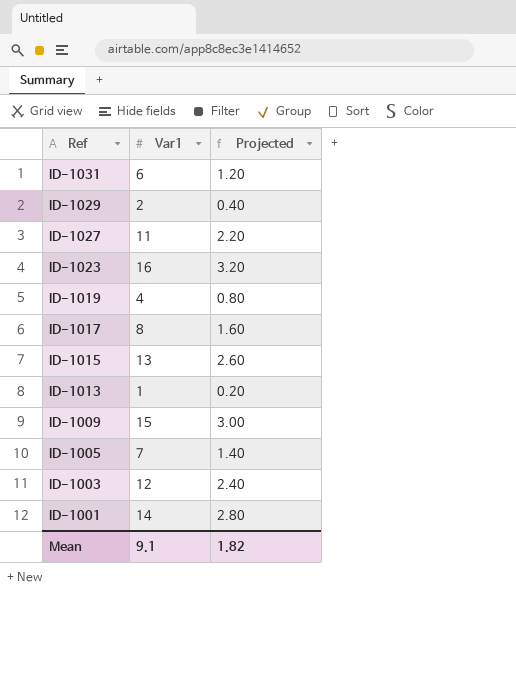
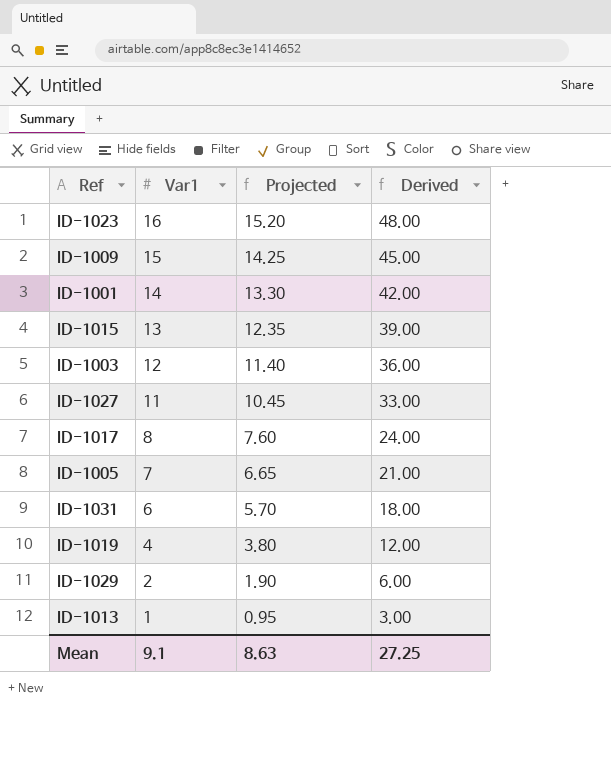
row order: Ref descending -> Var1 descending
column Projected | formula: [Var1] * 0.2 -> [Var1] * 0.95
column Derived | formula: none -> [Var1] * 3
Mean | Projected: 1.82 -> 8.63

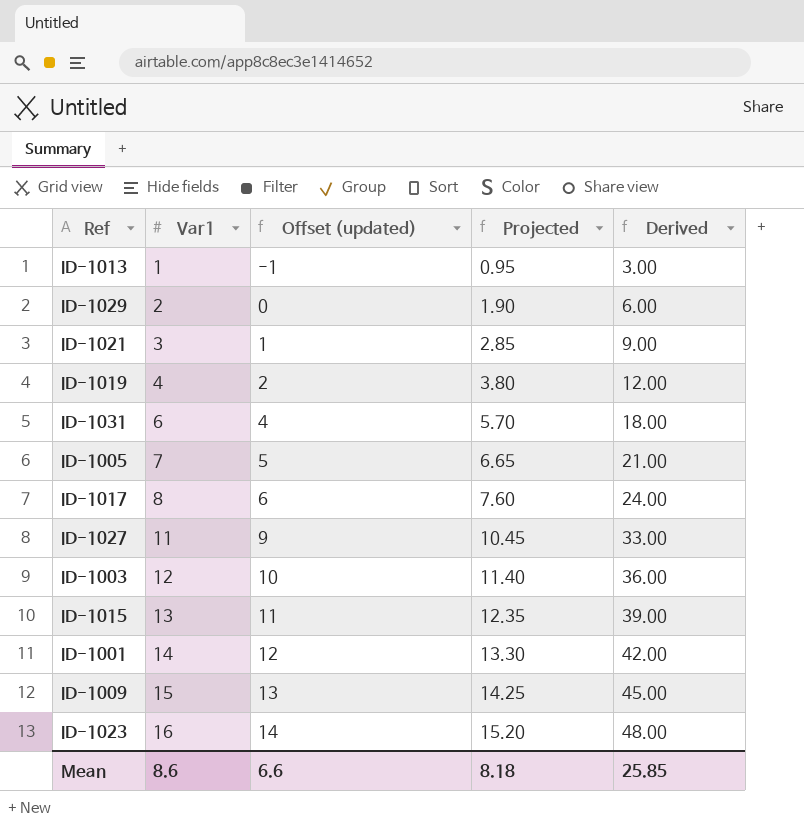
row order: Var1 descending -> Var1 ascending
column Offset (updated) | formula: none -> [Var1] - 2
row ID-1021: none -> 3 | 1 | 2.85 | 9.00
Mean | Var1: 9.1 -> 8.6
Mean | Projected: 8.63 -> 8.18
Mean | Derived: 27.25 -> 25.85

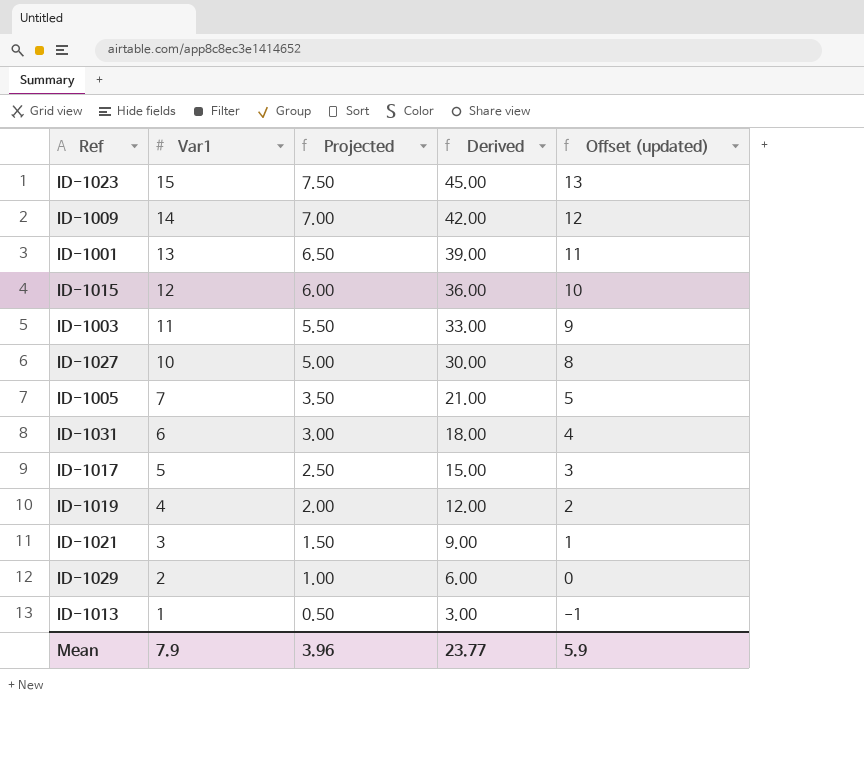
row order: Var1 ascending -> Var1 descending
column Projected | formula: [Var1] * 0.95 -> [Var1] * 0.5
column Offset (updated) | position: 3 -> 5
ID-1023 | Var1: 16 -> 15
ID-1023 | Derived: 48.00 -> 45.00
ID-1023 | Offset (updated): 14 -> 13
ID-1009 | Var1: 15 -> 14
ID-1009 | Derived: 45.00 -> 42.00
ID-1009 | Offset (updated): 13 -> 12
ID-1001 | Var1: 14 -> 13
ID-1001 | Derived: 42.00 -> 39.00
ID-1001 | Offset (updated): 12 -> 11
ID-1015 | Var1: 13 -> 12
ID-1015 | Derived: 39.00 -> 36.00
ID-1015 | Offset (updated): 11 -> 10
ID-1003 | Var1: 12 -> 11
ID-1003 | Derived: 36.00 -> 33.00
ID-1003 | Offset (updated): 10 -> 9
ID-1027 | Var1: 11 -> 10
ID-1027 | Derived: 33.00 -> 30.00
ID-1027 | Offset (updated): 9 -> 8
ID-1017 | Var1: 8 -> 5
ID-1017 | Derived: 24.00 -> 15.00
ID-1017 | Offset (updated): 6 -> 3
Mean | Var1: 8.6 -> 7.9
Mean | Projected: 8.18 -> 3.96
Mean | Derived: 25.85 -> 23.77
Mean | Offset (updated): 6.6 -> 5.9

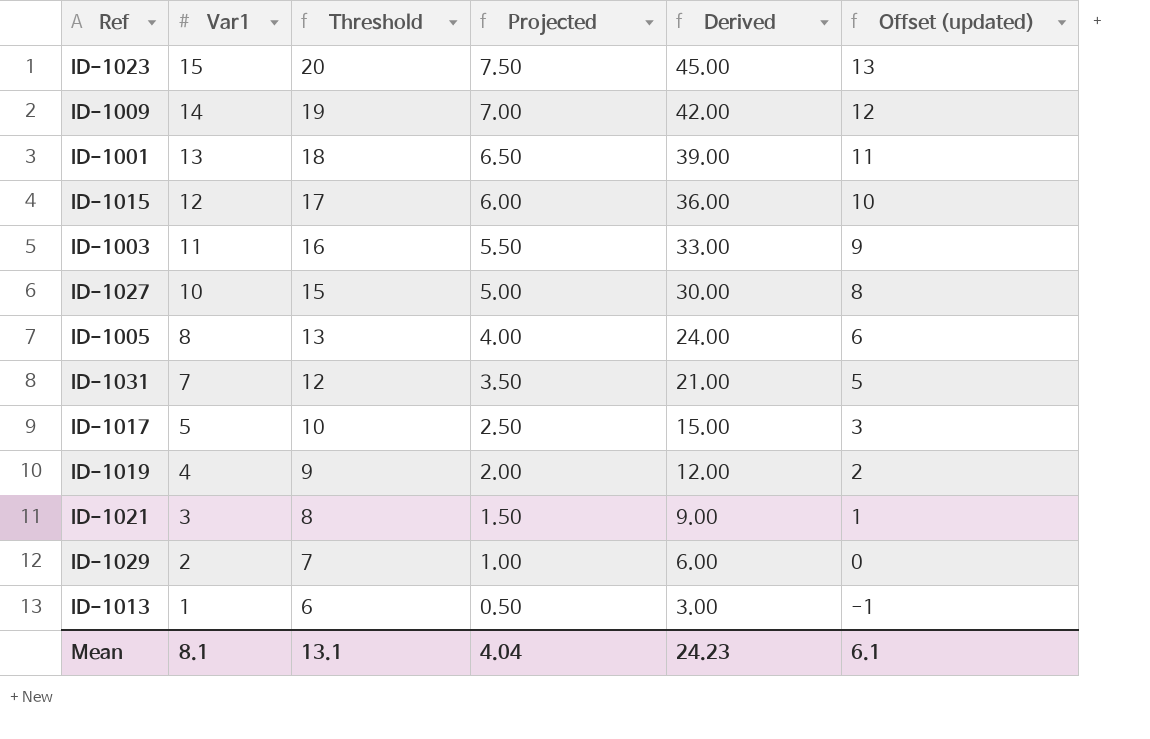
column Threshold | formula: none -> [Var1] + 5
ID-1005 | Var1: 7 -> 8
ID-1005 | Projected: 3.50 -> 4.00
ID-1005 | Derived: 21.00 -> 24.00
ID-1005 | Offset (updated): 5 -> 6
ID-1031 | Var1: 6 -> 7
ID-1031 | Projected: 3.00 -> 3.50
ID-1031 | Derived: 18.00 -> 21.00
ID-1031 | Offset (updated): 4 -> 5
Mean | Var1: 7.9 -> 8.1
Mean | Projected: 3.96 -> 4.04
Mean | Derived: 23.77 -> 24.23
Mean | Offset (updated): 5.9 -> 6.1

